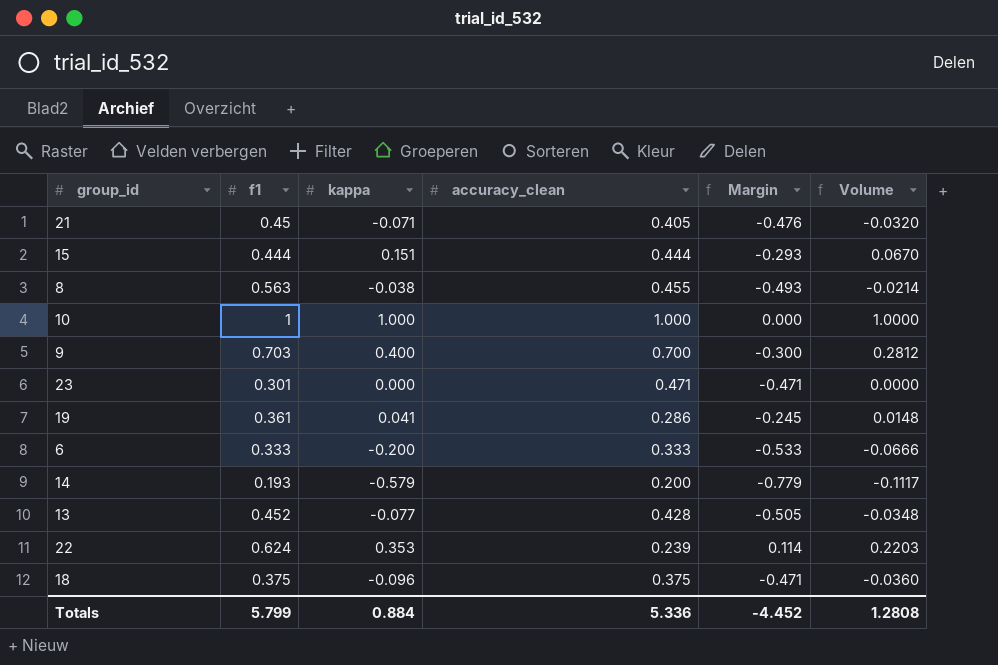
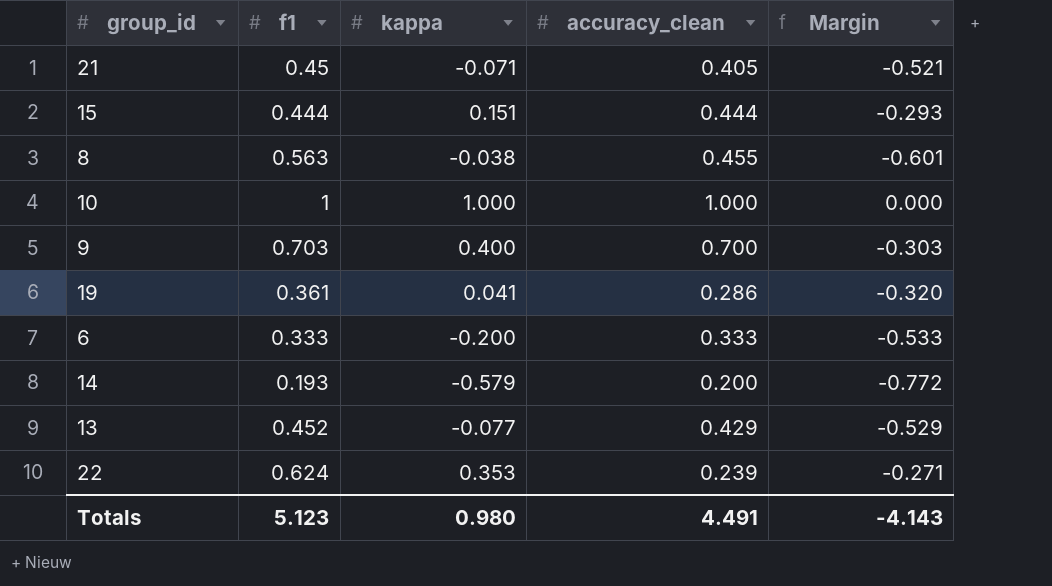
column Volume | formula: [f1] * [kappa] -> none
column Margin | formula: [kappa] - [accuracy_clean] -> [kappa] - [f1]
row 23: 0.301 | 0.000 | 0.471 | -0.471 | 0.0000 -> none
row 18: 0.375 | -0.096 | 0.375 | -0.471 | -0.0360 -> none
13 | accuracy_clean: 0.428 -> 0.429
Totals | f1: 5.799 -> 5.123
Totals | kappa: 0.884 -> 0.980
Totals | accuracy_clean: 5.336 -> 4.491
Totals | Margin: -4.452 -> -4.143

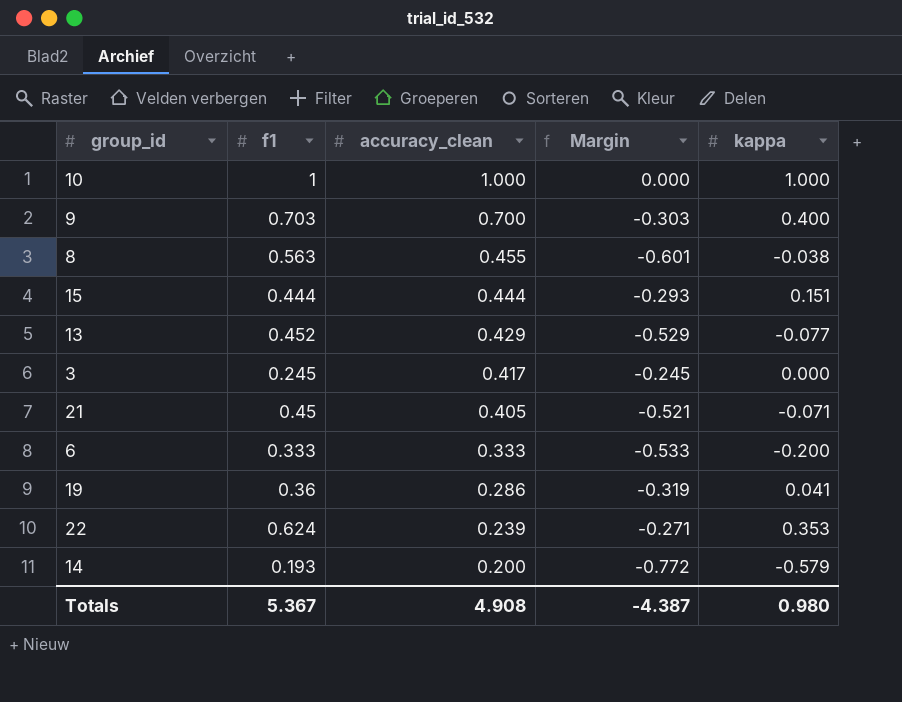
row order: none -> accuracy_clean descending
column kappa | position: 3 -> 5
row 3: none -> 0.245 | 0.417 | -0.245 | 0.000
19 | f1: 0.361 -> 0.36
19 | Margin: -0.320 -> -0.319
Totals | f1: 5.123 -> 5.367
Totals | accuracy_clean: 4.491 -> 4.908
Totals | Margin: -4.143 -> -4.387

